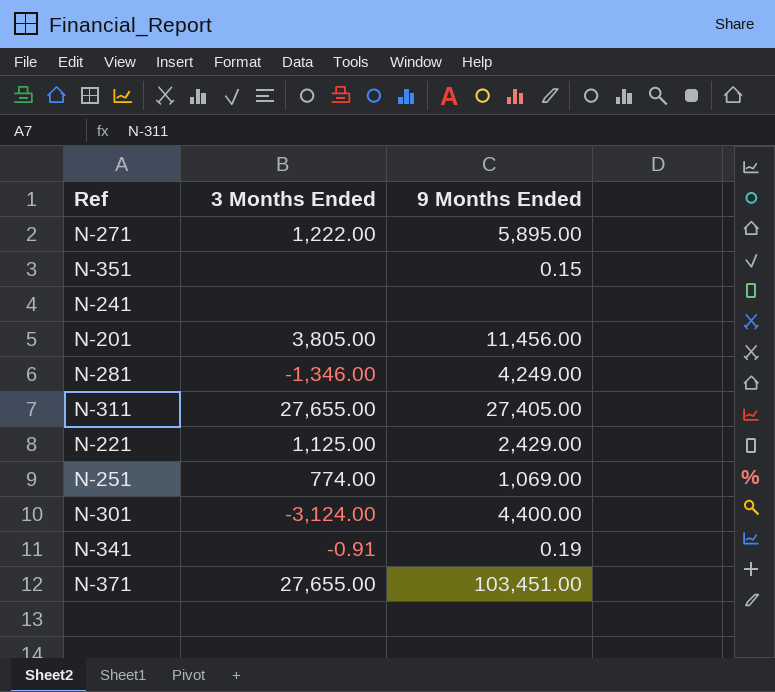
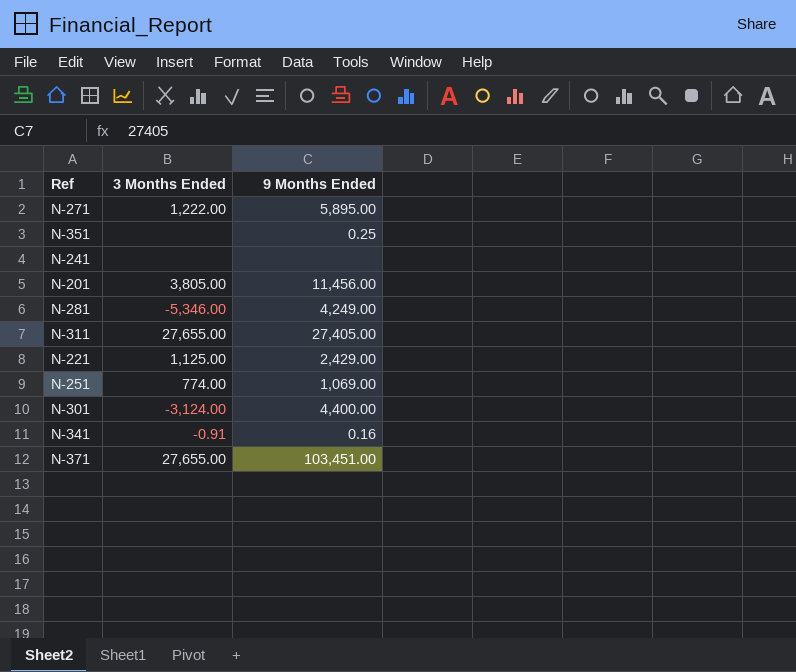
N-351 | 9 Months Ended: 0.15 -> 0.25
N-281 | 3 Months Ended: -1,346.00 -> -5,346.00
N-341 | 9 Months Ended: 0.19 -> 0.16

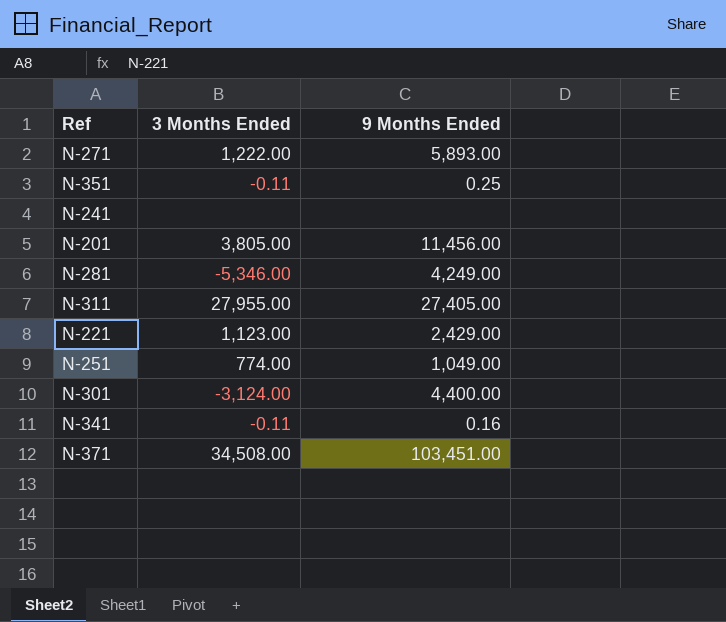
N-271 | 9 Months Ended: 5,895.00 -> 5,893.00
N-351 | 3 Months Ended: none -> -0.11
N-311 | 3 Months Ended: 27,655.00 -> 27,955.00
N-221 | 3 Months Ended: 1,125.00 -> 1,123.00
N-251 | 9 Months Ended: 1,069.00 -> 1,049.00
N-341 | 3 Months Ended: -0.91 -> -0.11
N-371 | 3 Months Ended: 27,655.00 -> 34,508.00

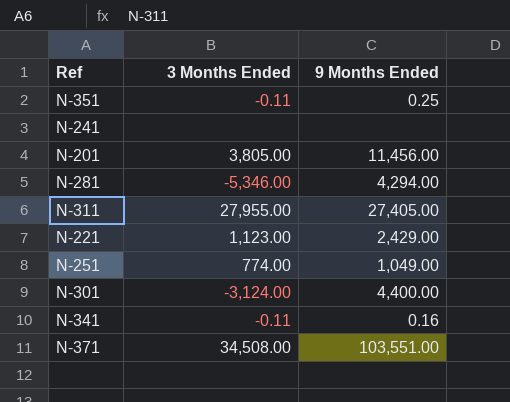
row N-271: 1,222.00 | 5,893.00 -> none
N-281 | 9 Months Ended: 4,249.00 -> 4,294.00
N-371 | 9 Months Ended: 103,451.00 -> 103,551.00

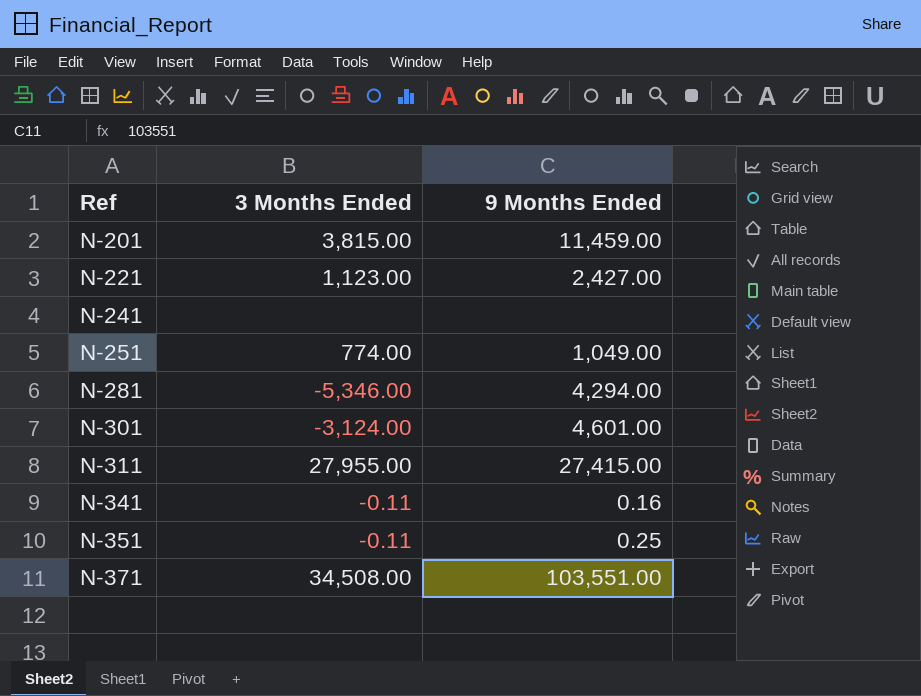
row order: none -> Ref ascending
N-201 | 3 Months Ended: 3,805.00 -> 3,815.00
N-201 | 9 Months Ended: 11,456.00 -> 11,459.00
N-221 | 9 Months Ended: 2,429.00 -> 2,427.00
N-301 | 9 Months Ended: 4,400.00 -> 4,601.00
N-311 | 9 Months Ended: 27,405.00 -> 27,415.00

